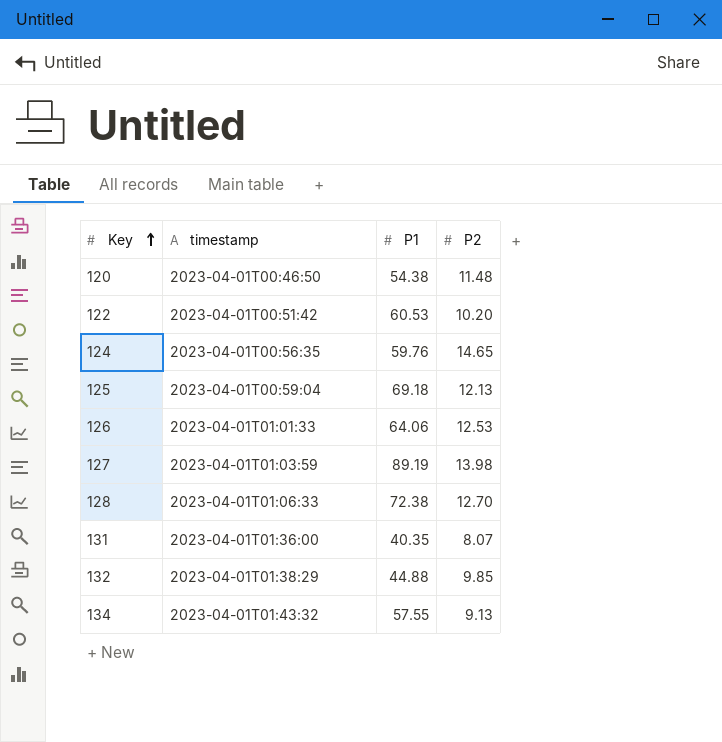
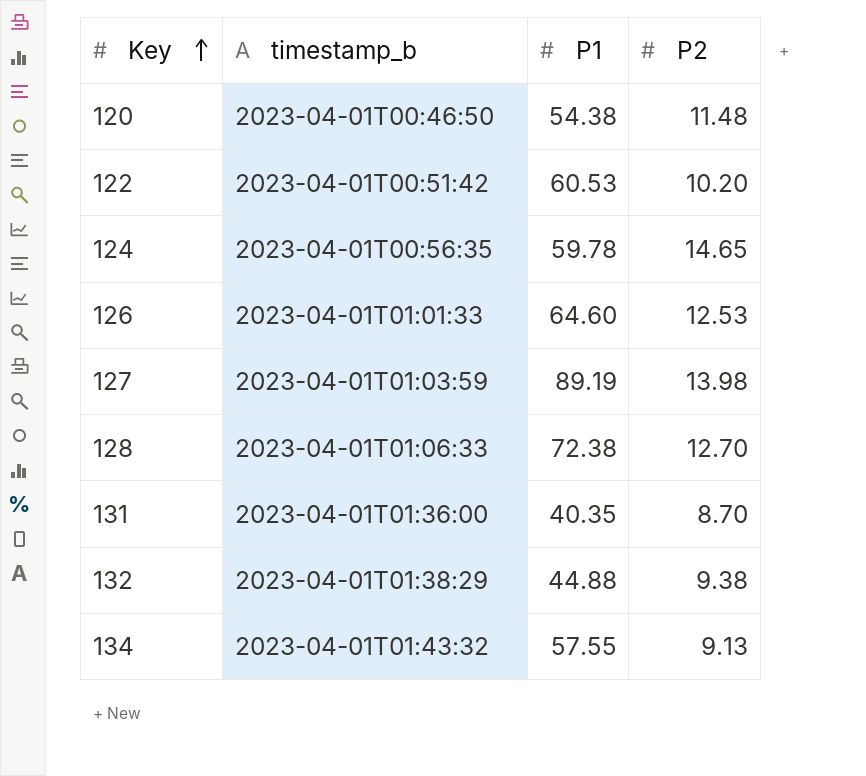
column name: timestamp -> timestamp_b
row 125: 2023-04-01T00:59:04 | 69.18 | 12.13 -> none
124 | P1: 59.76 -> 59.78
126 | P1: 64.06 -> 64.60
131 | P2: 8.07 -> 8.70
132 | P2: 9.85 -> 9.38

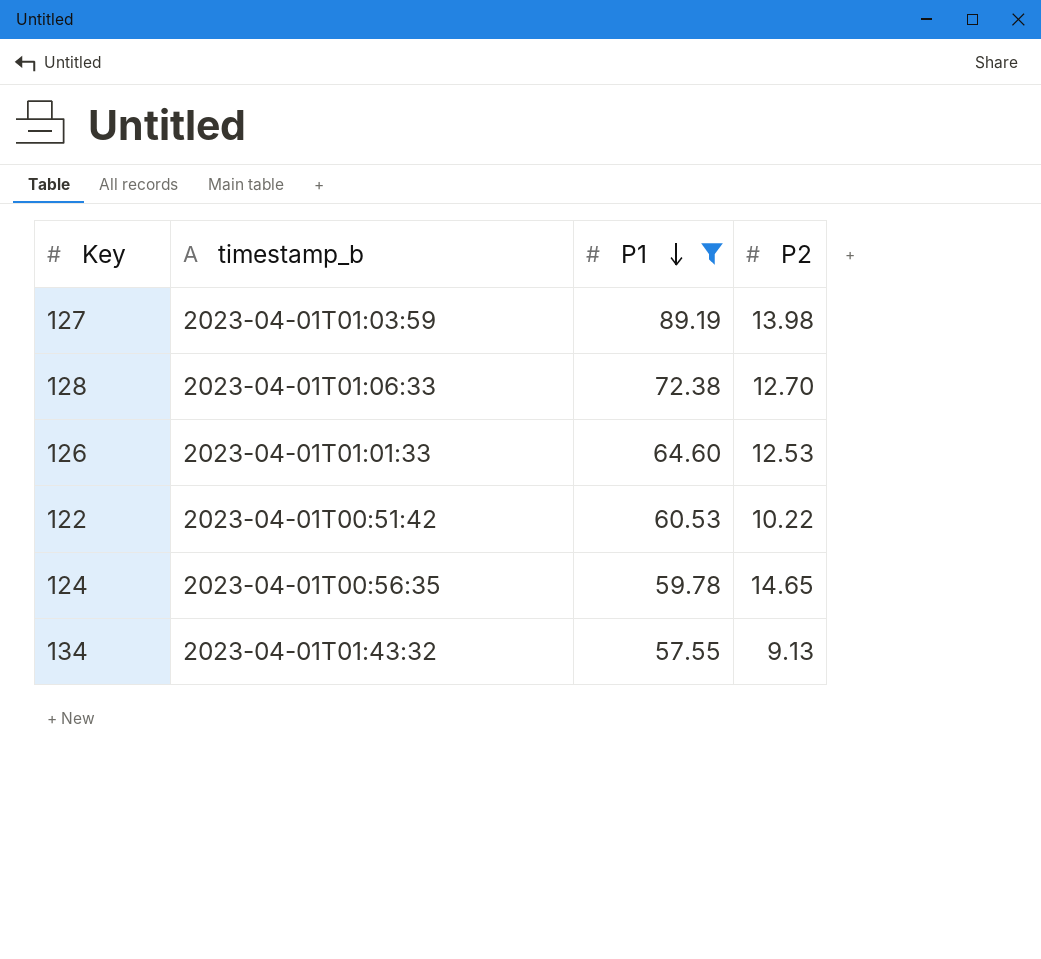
filter: none -> P1 >= 57.55
row order: Key ascending -> P1 descending
122 | P2: 10.20 -> 10.22

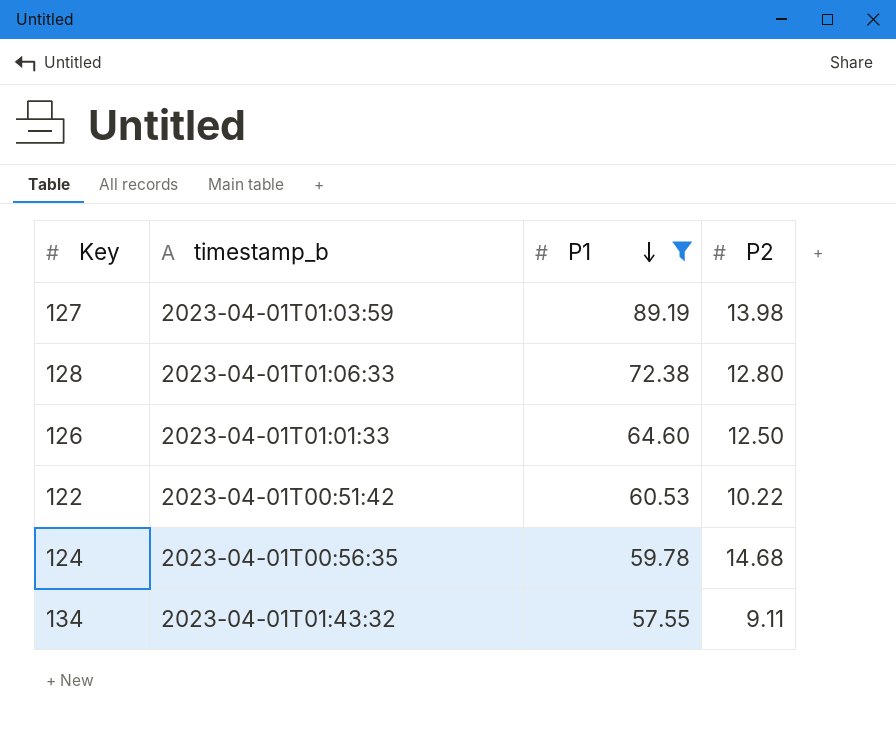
128 | P2: 12.70 -> 12.80
126 | P2: 12.53 -> 12.50
124 | P2: 14.65 -> 14.68
134 | P2: 9.13 -> 9.11

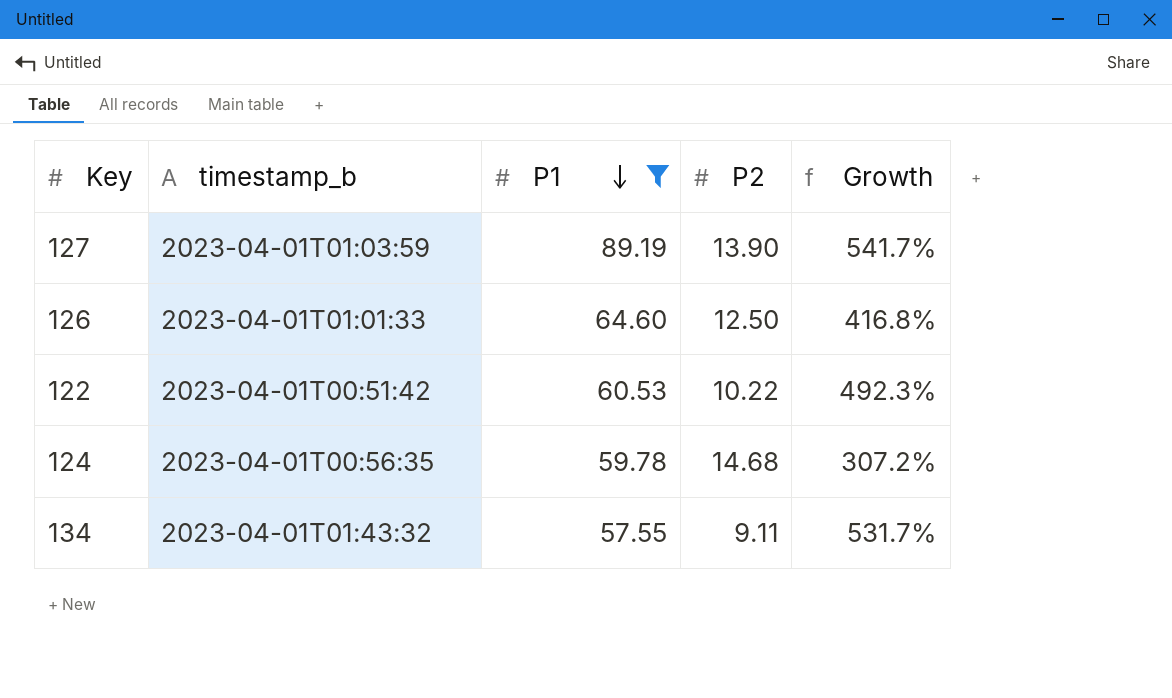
column Growth | formula: none -> ([P1] - [P2]) / [P2]
row 128: 2023-04-01T01:06:33 | 72.38 | 12.80 -> none
127 | P2: 13.98 -> 13.90

